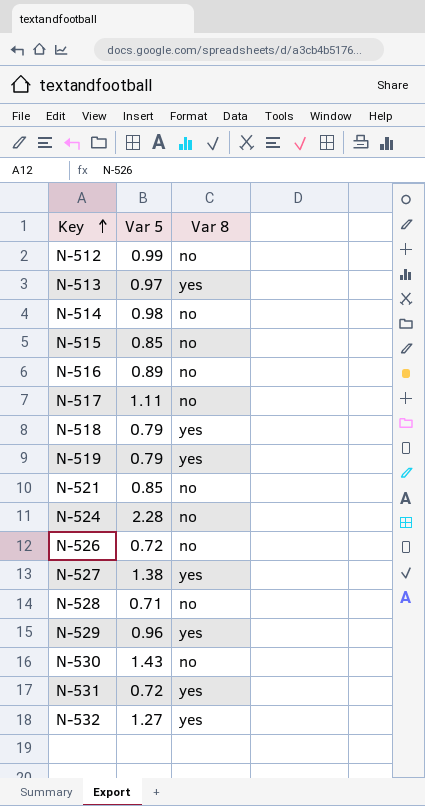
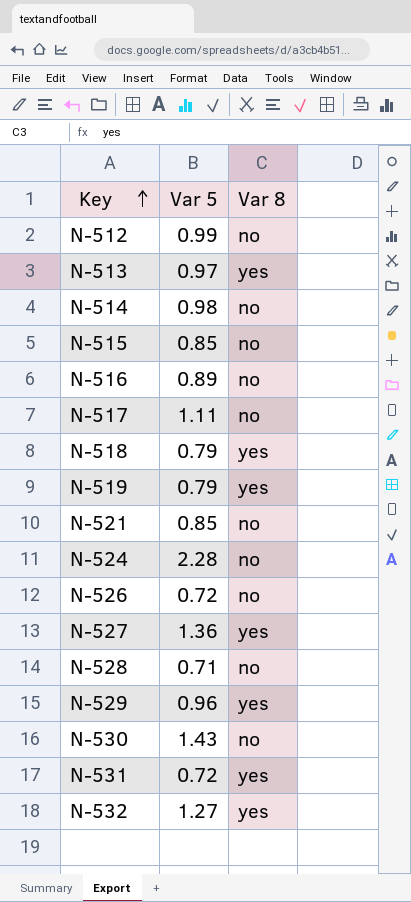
N-527 | Var 5: 1.38 -> 1.36

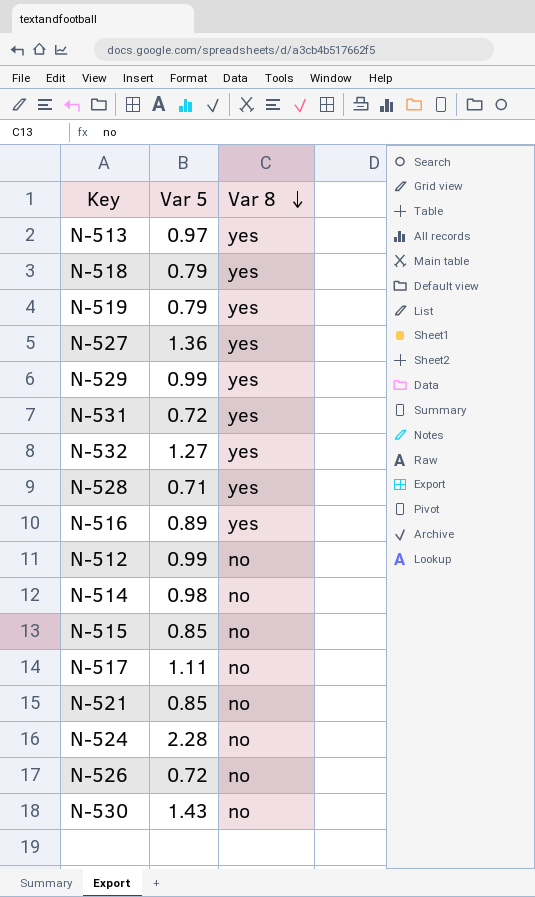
row order: Key ascending -> Var 8 descending
N-529 | Var 5: 0.96 -> 0.99
N-528 | Var 8: no -> yes
N-516 | Var 8: no -> yes

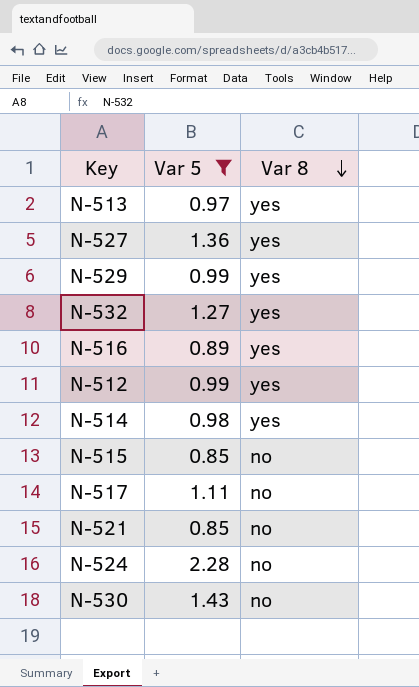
filter: none -> Var 5 >= 0.85
N-512 | Var 8: no -> yes
N-514 | Var 8: no -> yes

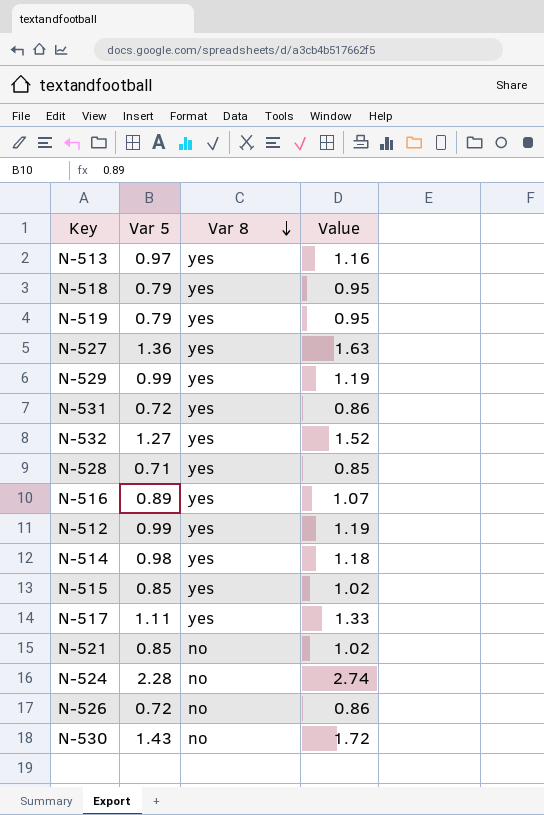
filter: Var 5 >= 0.85 -> none
column Value | formula: none -> [Var 5] * 1.2
N-515 | Var 8: no -> yes
N-517 | Var 8: no -> yes

